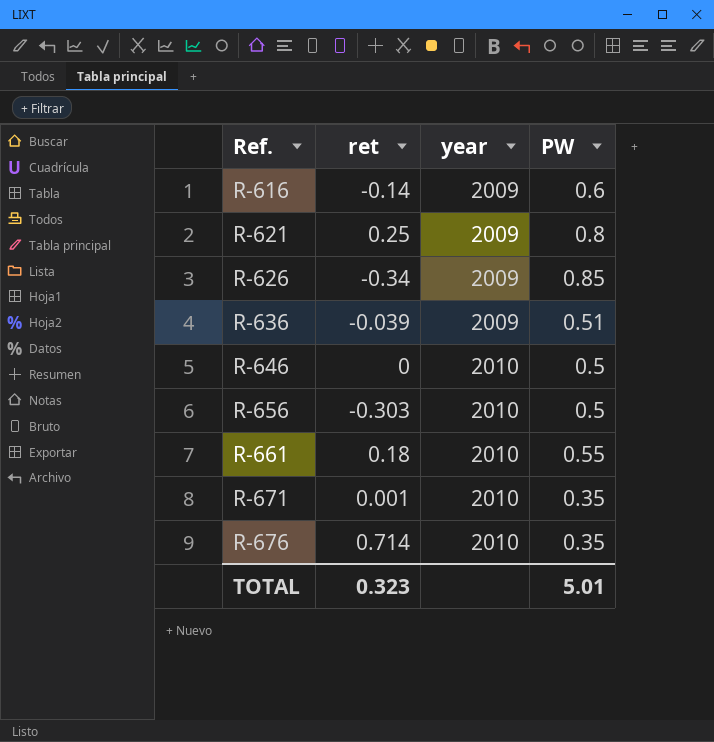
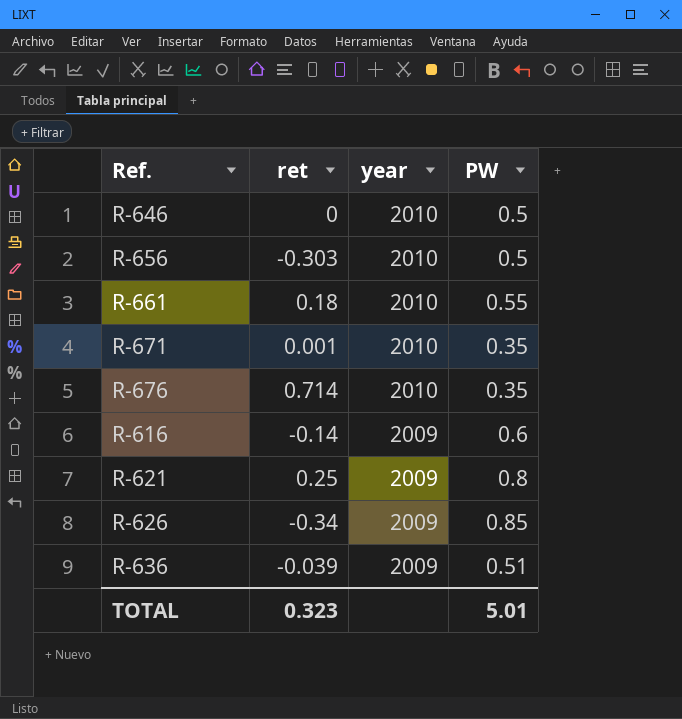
row order: Ref. ascending -> year descending

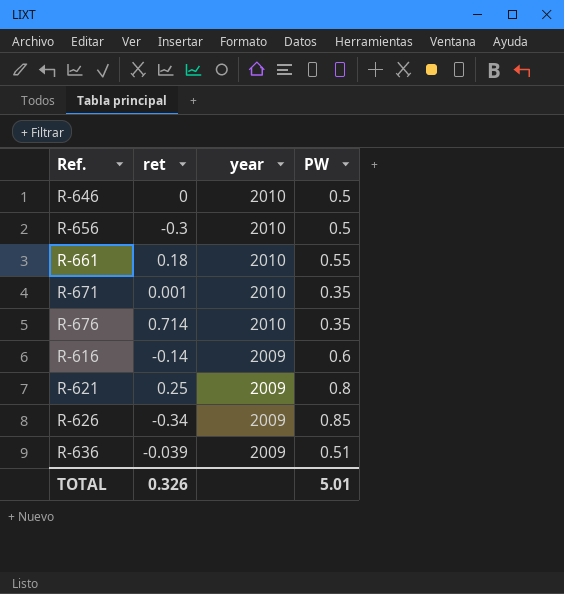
R-656 | ret: -0.303 -> -0.3
TOTAL | ret: 0.323 -> 0.326

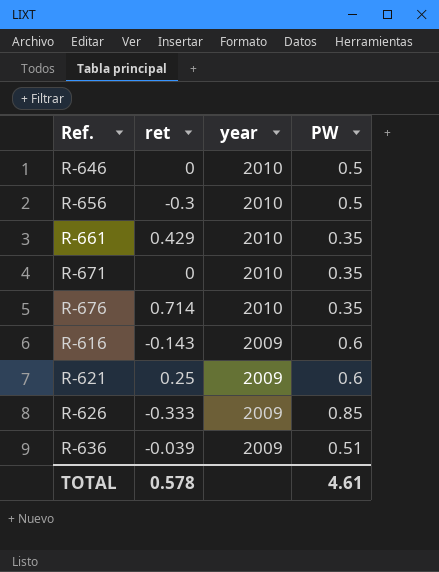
R-661 | ret: 0.18 -> 0.429
R-661 | PW: 0.55 -> 0.35
R-671 | ret: 0.001 -> 0
R-616 | ret: -0.14 -> -0.143
R-621 | PW: 0.8 -> 0.6
R-626 | ret: -0.34 -> -0.333
TOTAL | ret: 0.326 -> 0.578
TOTAL | PW: 5.01 -> 4.61

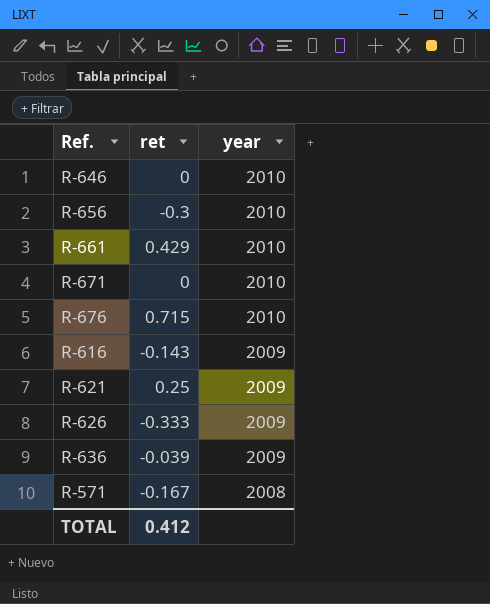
column PW | position: 4 -> none
R-676 | ret: 0.714 -> 0.715
row R-571: none -> -0.167 | 2008
TOTAL | ret: 0.578 -> 0.412

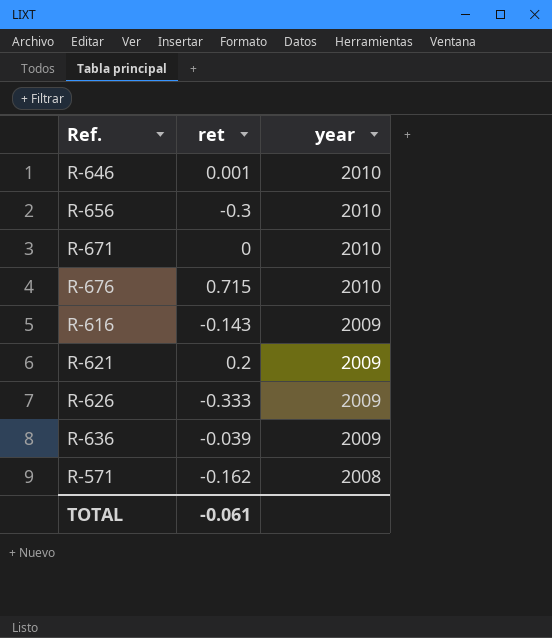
row R-661: 0.429 | 2010 -> none
R-646 | ret: 0 -> 0.001
R-621 | ret: 0.25 -> 0.2
R-571 | ret: -0.167 -> -0.162
TOTAL | ret: 0.412 -> -0.061

